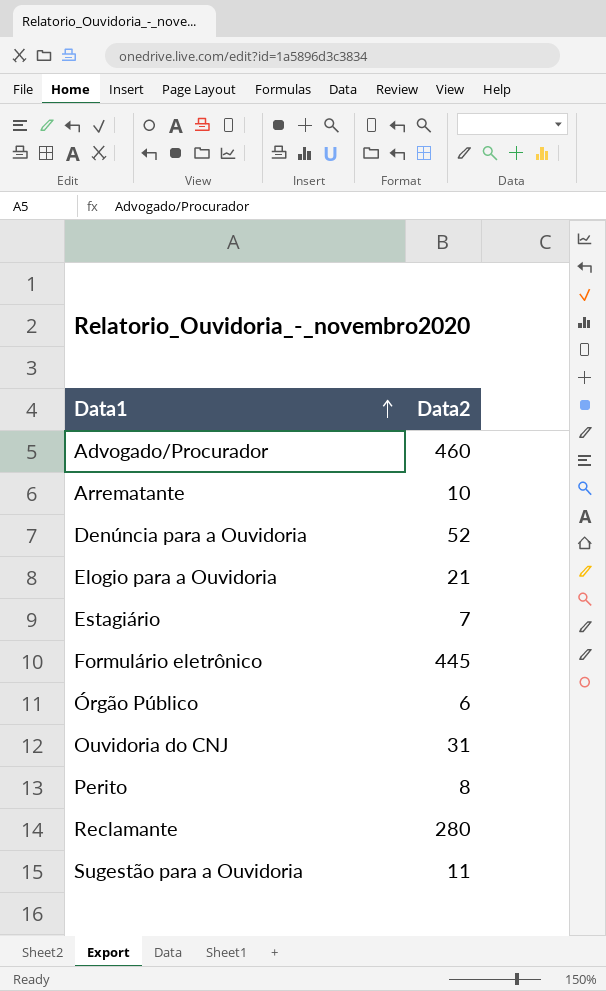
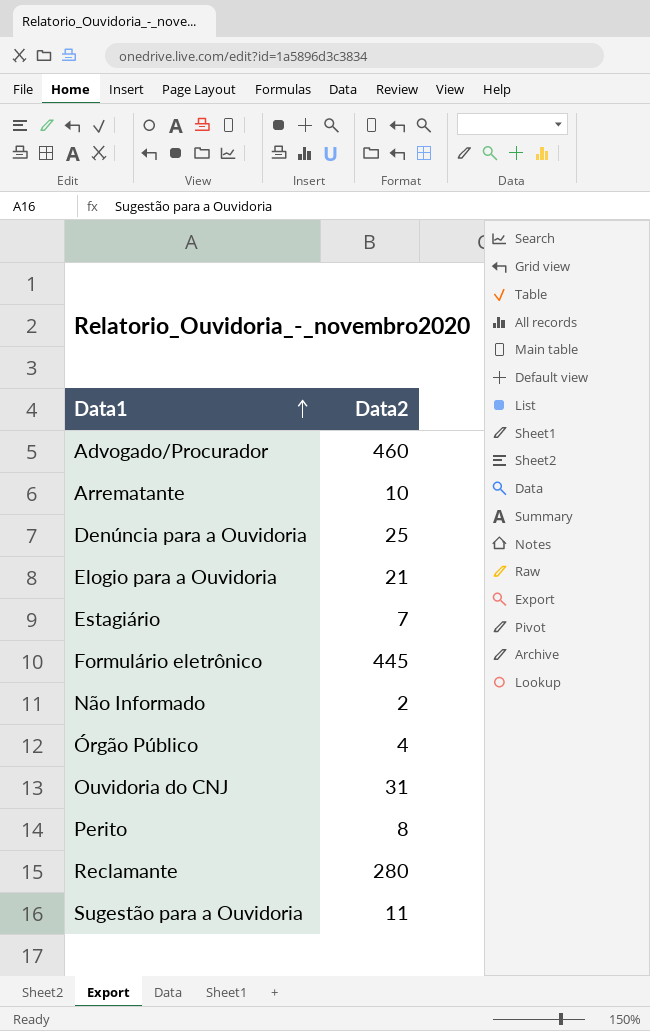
Denúncia para a Ouvidoria | Data2: 52 -> 25
row Não Informado: none -> 2
Órgão Público | Data2: 6 -> 4

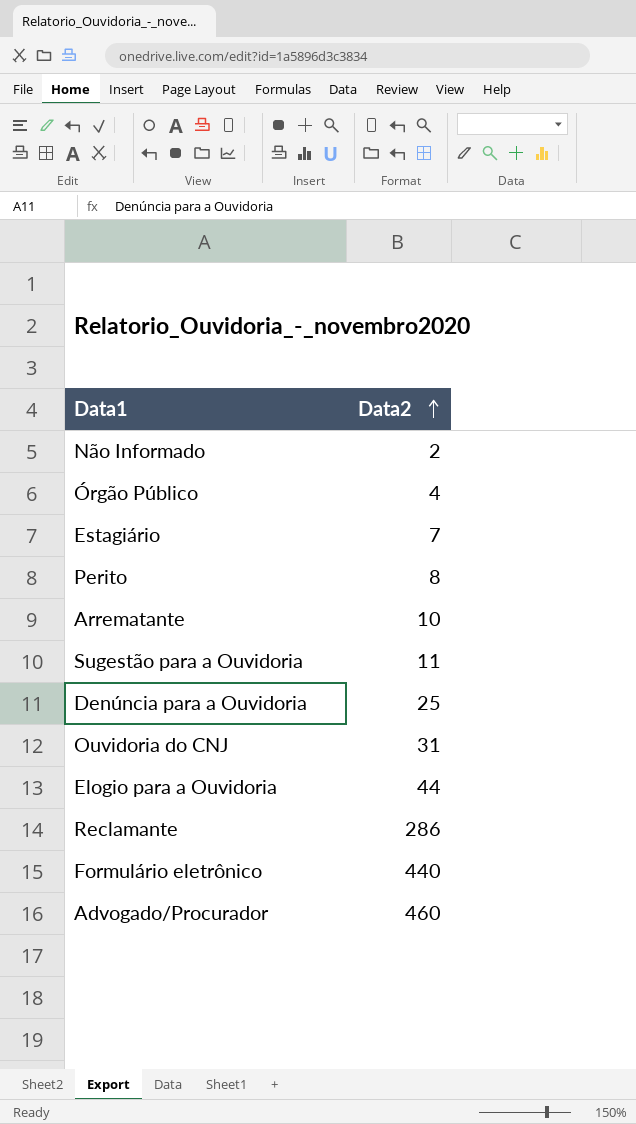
row order: Data1 ascending -> Data2 ascending
Elogio para a Ouvidoria | Data2: 21 -> 44
Reclamante | Data2: 280 -> 286
Formulário eletrônico | Data2: 445 -> 440

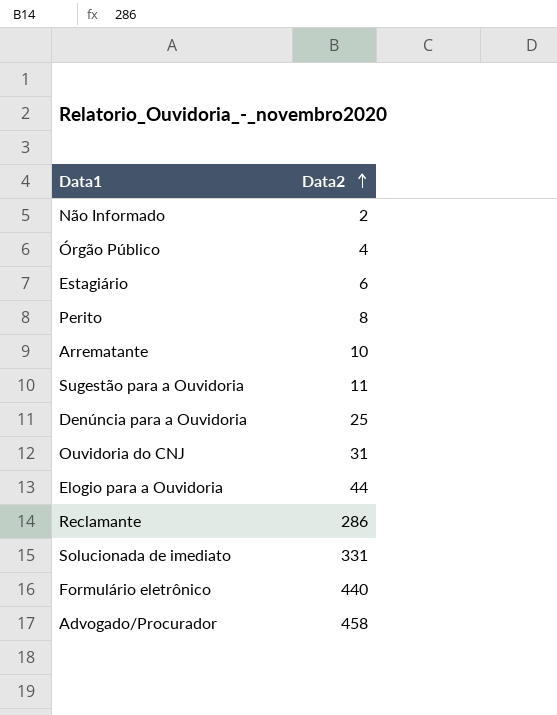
Estagiário | Data2: 7 -> 6
row Solucionada de imediato: none -> 331
Advogado/Procurador | Data2: 460 -> 458

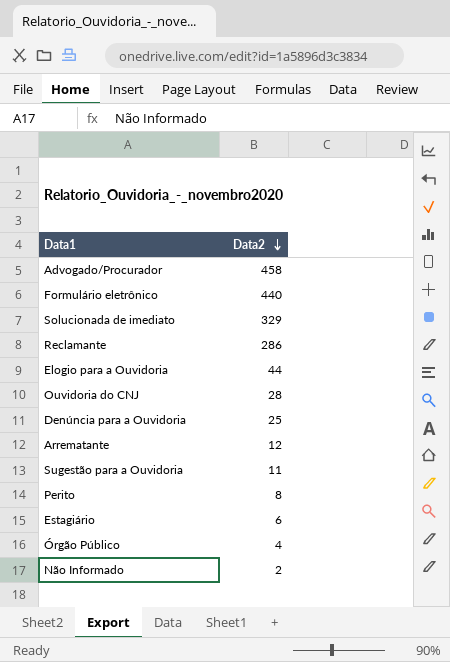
row order: Data2 ascending -> Data2 descending
Solucionada de imediato | Data2: 331 -> 329
Ouvidoria do CNJ | Data2: 31 -> 28
Arrematante | Data2: 10 -> 12

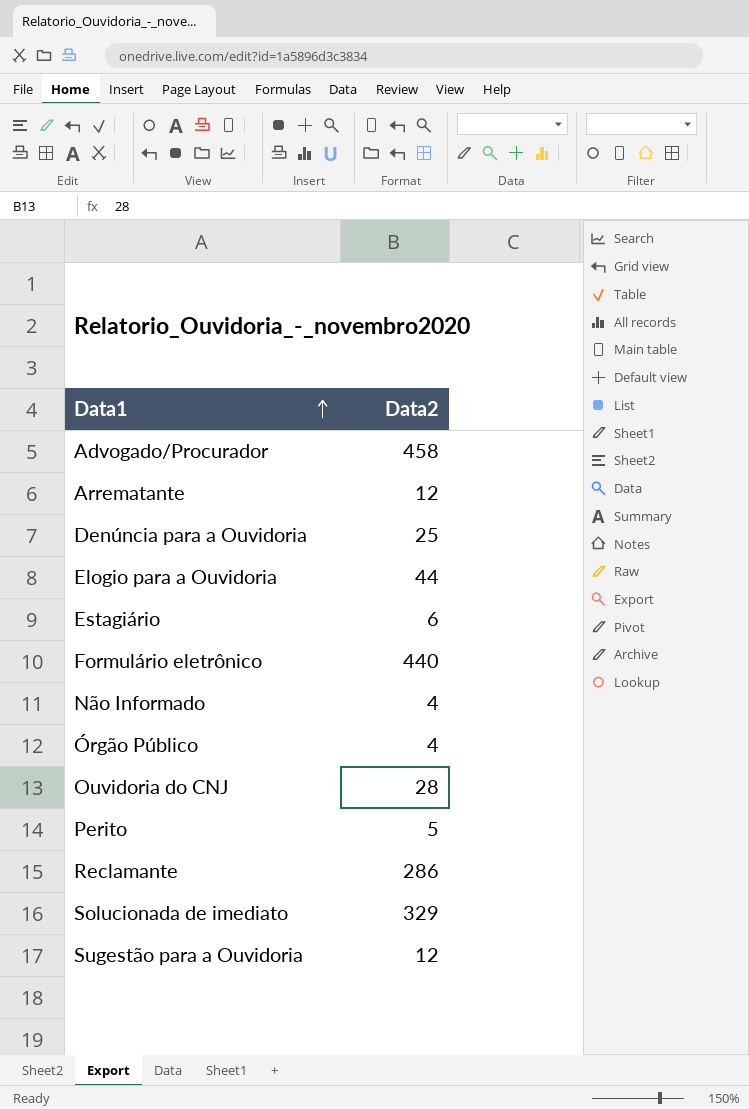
row order: Data2 descending -> Data1 ascending
Não Informado | Data2: 2 -> 4
Perito | Data2: 8 -> 5
Sugestão para a Ouvidoria | Data2: 11 -> 12

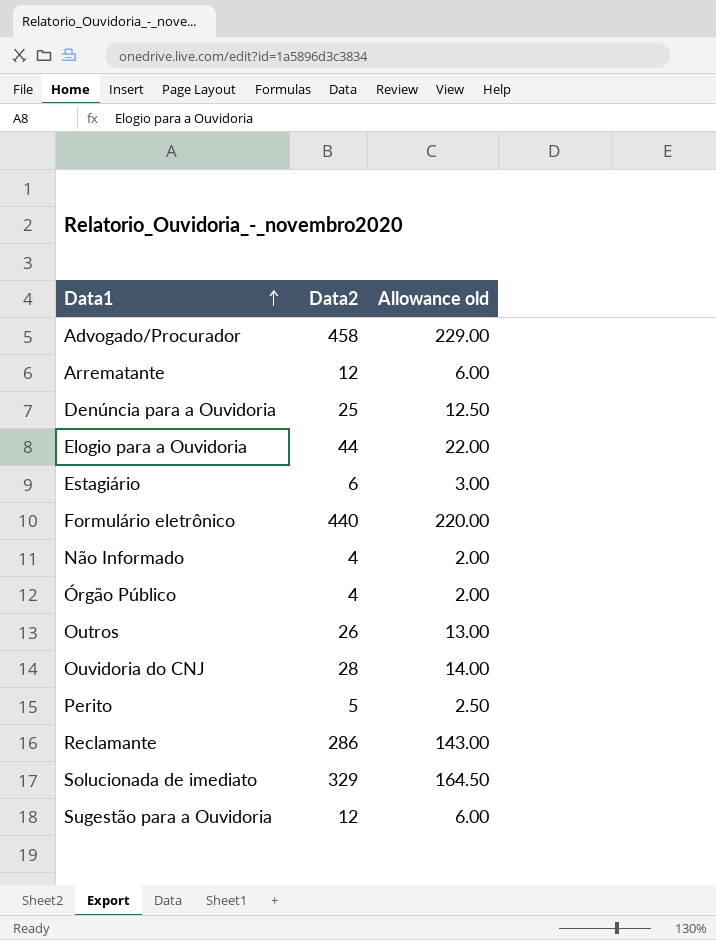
column Allowance old | formula: none -> [Data2] * 0.5
row Outros: none -> 26 | 13.00

